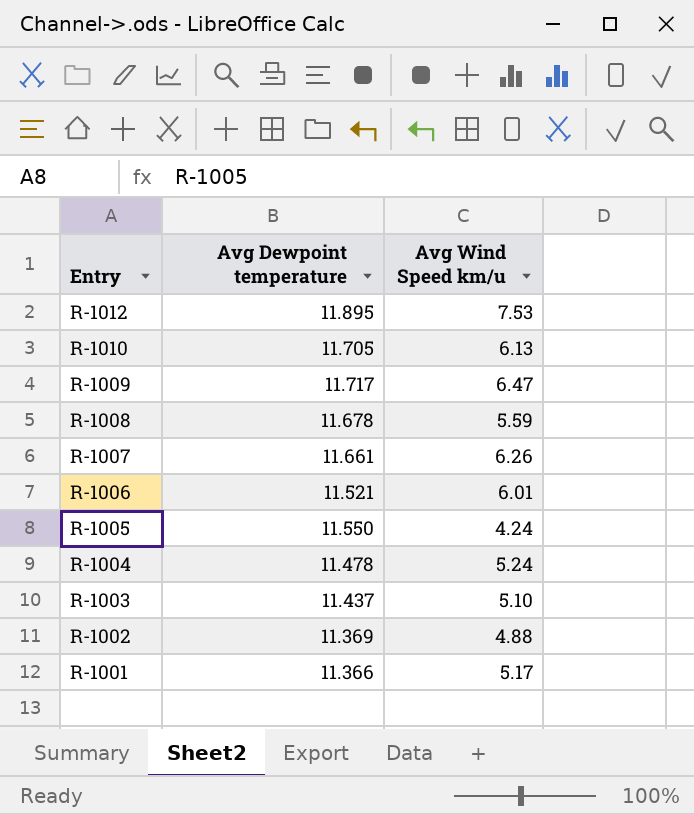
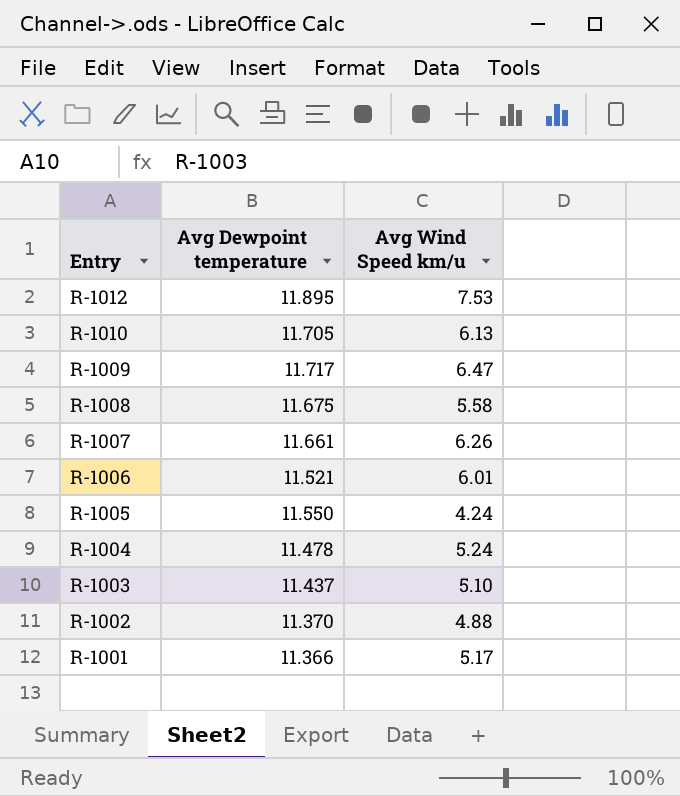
R-1008 | Avg Dewpoint temperature: 11.678 -> 11.675
R-1008 | Avg Wind Speed km/u: 5.59 -> 5.58
R-1002 | Avg Dewpoint temperature: 11.369 -> 11.370

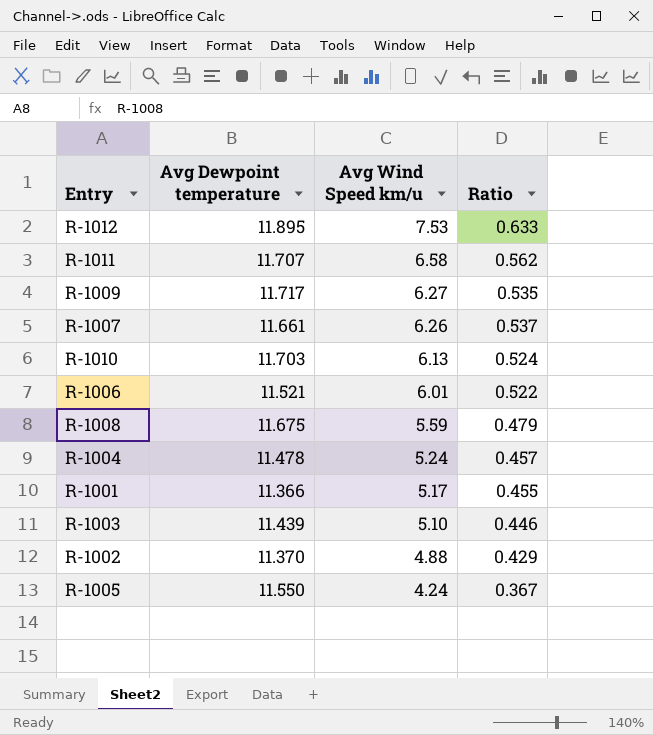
row order: Entry descending -> Avg Wind Speed km/u descending
column Ratio | formula: none -> [Avg Wind Speed km/u] / [Avg Dewpoint temperature]
row R-1011: none -> 11.707 | 6.58 | 0.562
R-1009 | Avg Wind Speed km/u: 6.47 -> 6.27
R-1010 | Avg Dewpoint temperature: 11.705 -> 11.703
R-1008 | Avg Wind Speed km/u: 5.58 -> 5.59
R-1003 | Avg Dewpoint temperature: 11.437 -> 11.439

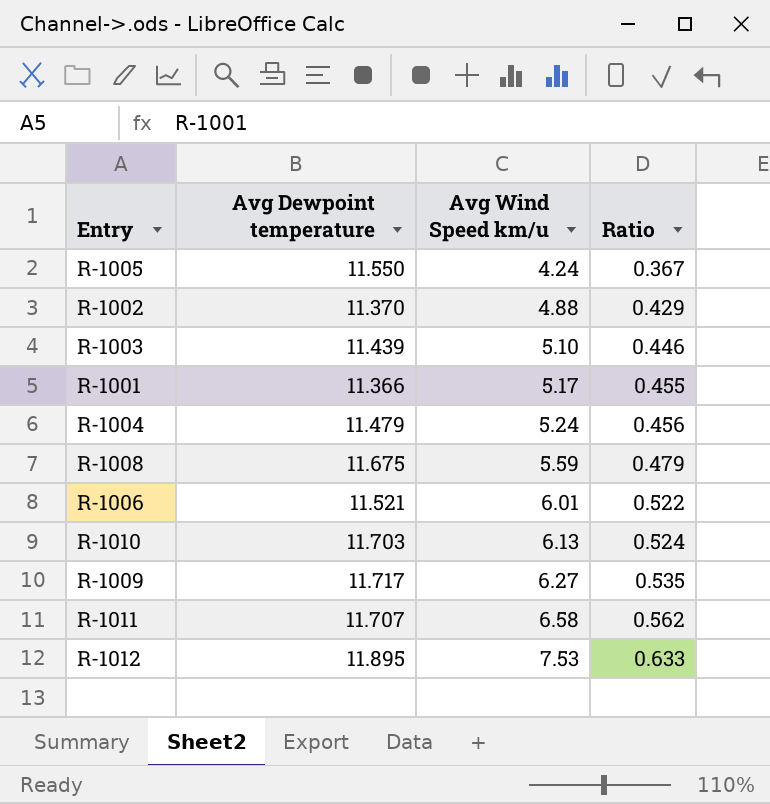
row order: Avg Wind Speed km/u descending -> Avg Wind Speed km/u ascending
row R-1007: 11.661 | 6.26 | 0.537 -> none
R-1004 | Avg Dewpoint temperature: 11.478 -> 11.479
R-1004 | Ratio: 0.457 -> 0.456

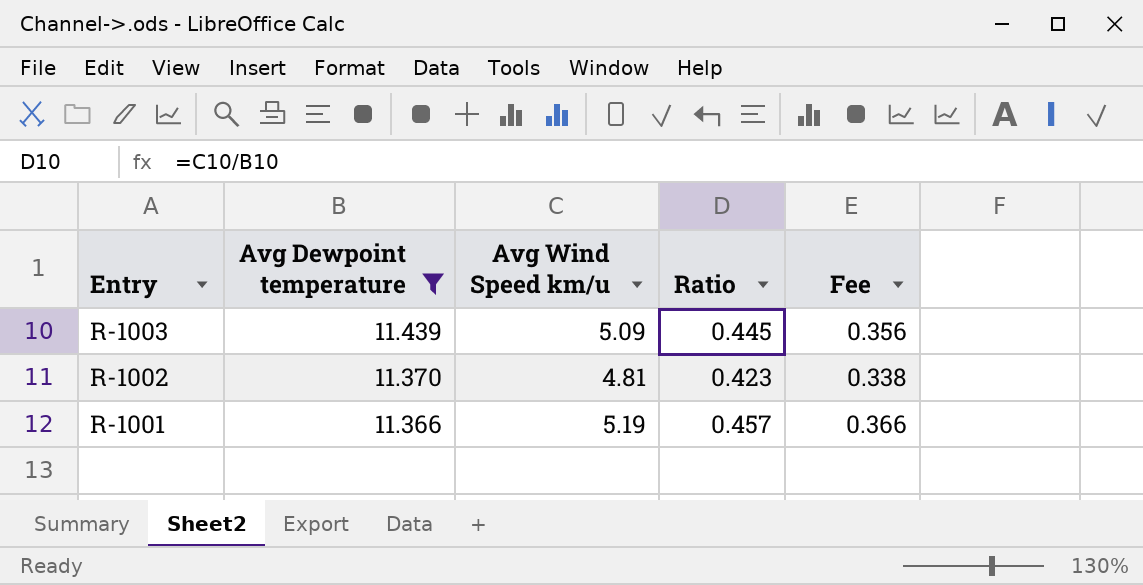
filter: none -> Avg Dewpoint temperature <= 11.439
row order: Avg Wind Speed km/u ascending -> Entry descending
column Fee | formula: none -> [Ratio] * 0.8
R-1003 | Avg Wind Speed km/u: 5.10 -> 5.09
R-1003 | Ratio: 0.446 -> 0.445
R-1002 | Avg Wind Speed km/u: 4.88 -> 4.81
R-1002 | Ratio: 0.429 -> 0.423
R-1001 | Avg Wind Speed km/u: 5.17 -> 5.19
R-1001 | Ratio: 0.455 -> 0.457

